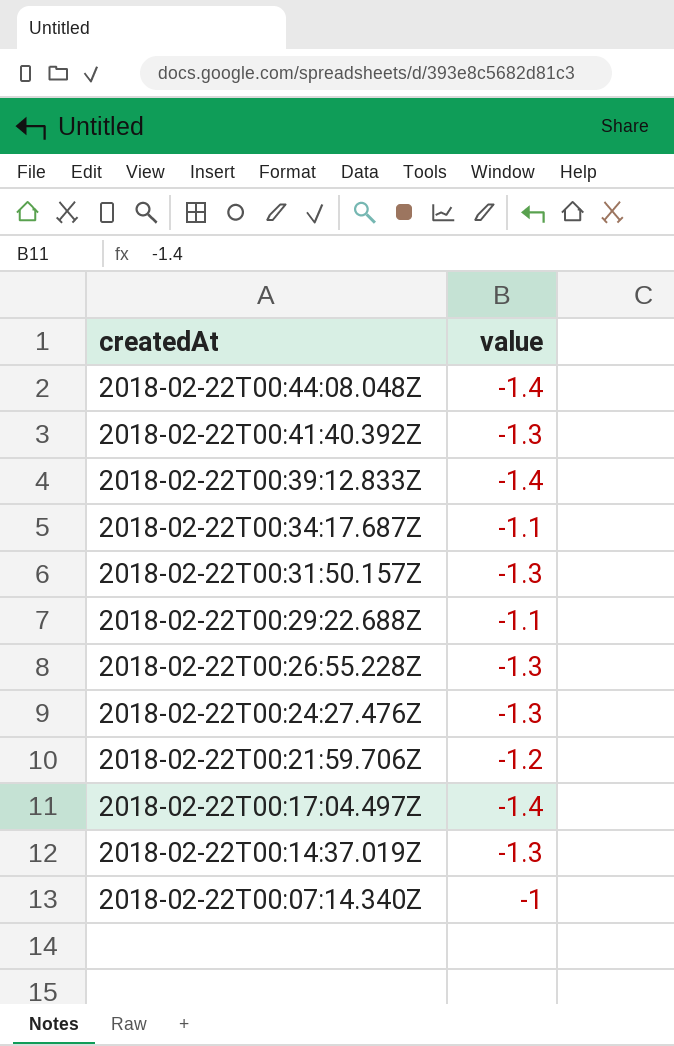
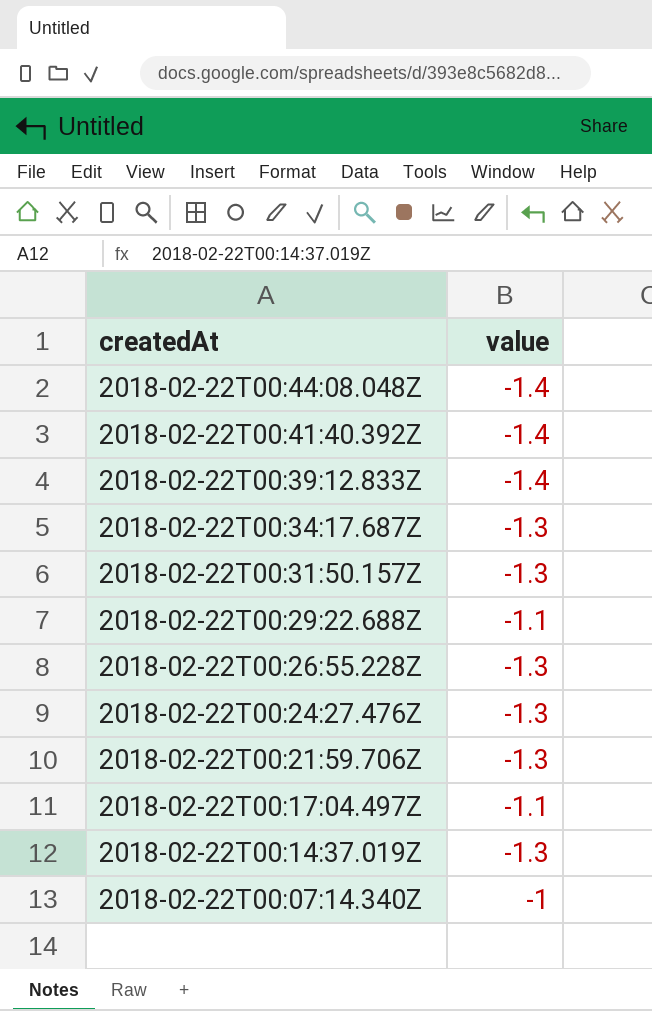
2018-02-22T00:41:40.392Z | value: -1.3 -> -1.4
2018-02-22T00:34:17.687Z | value: -1.1 -> -1.3
2018-02-22T00:21:59.706Z | value: -1.2 -> -1.3
2018-02-22T00:17:04.497Z | value: -1.4 -> -1.1

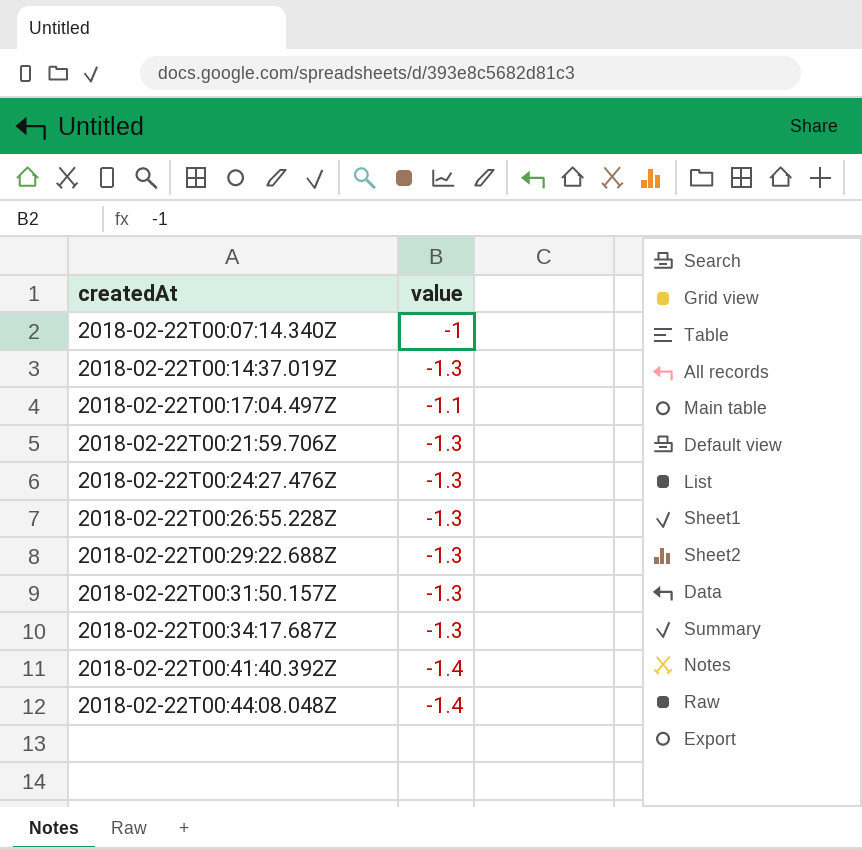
row order: createdAt descending -> createdAt ascending
row 2018-02-22T00:39:12.833Z: -1.4 -> none
2018-02-22T00:29:22.688Z | value: -1.1 -> -1.3

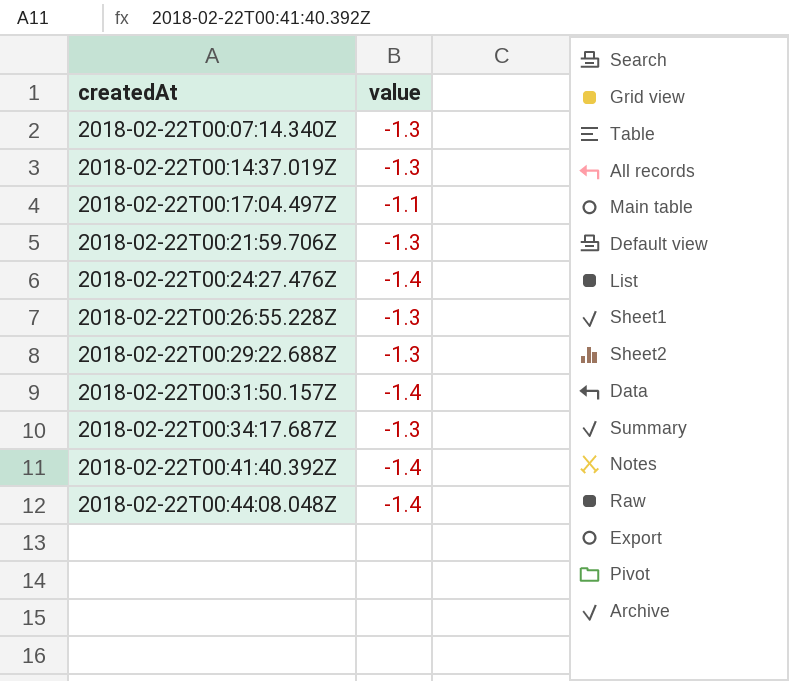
2018-02-22T00:07:14.340Z | value: -1 -> -1.3
2018-02-22T00:24:27.476Z | value: -1.3 -> -1.4
2018-02-22T00:31:50.157Z | value: -1.3 -> -1.4

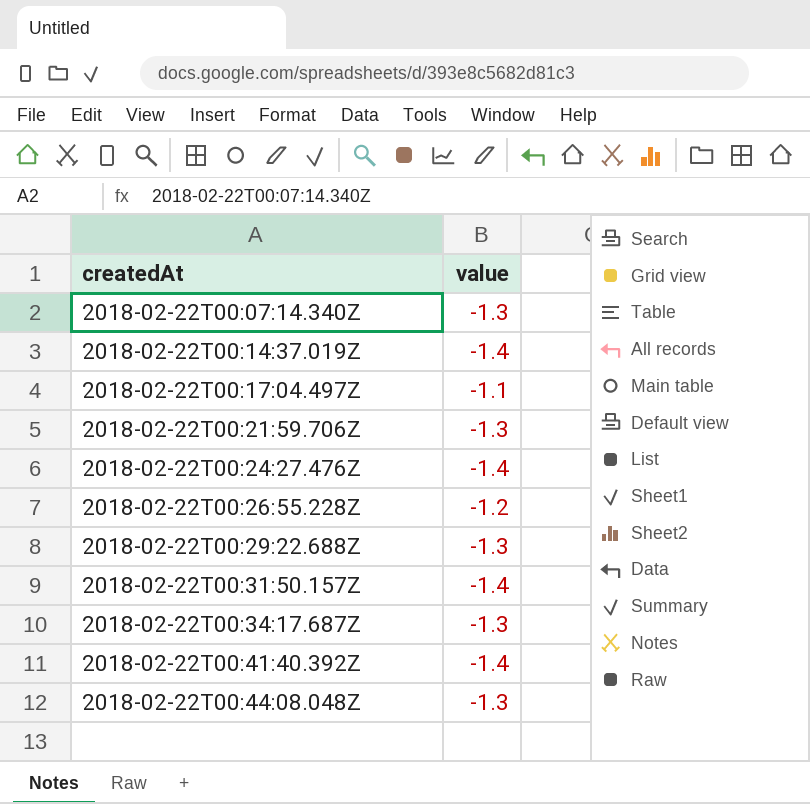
2018-02-22T00:14:37.019Z | value: -1.3 -> -1.4
2018-02-22T00:26:55.228Z | value: -1.3 -> -1.2
2018-02-22T00:44:08.048Z | value: -1.4 -> -1.3

